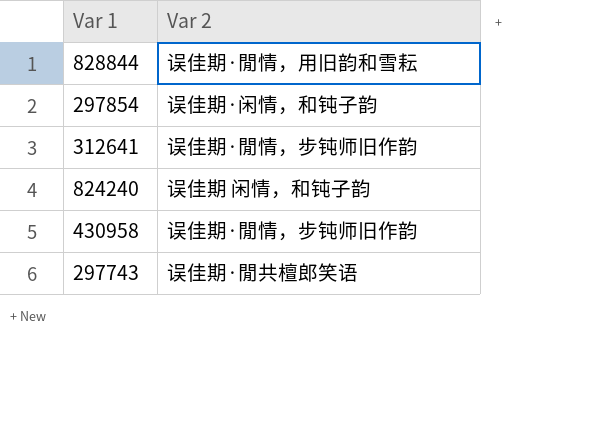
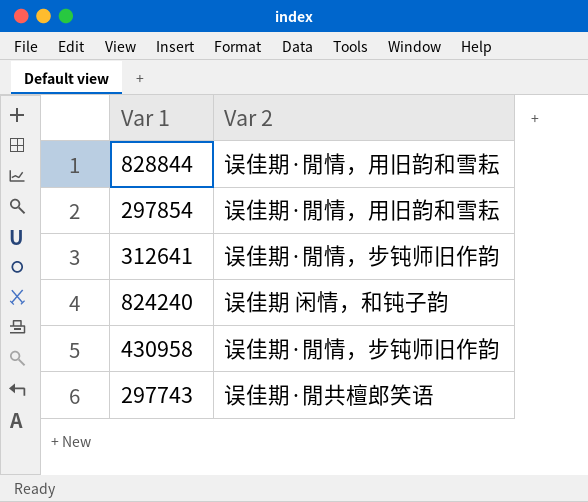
297854 | Var 2: 误佳期·闲情，和钝子韵 -> 误佳期·閒情，用旧韵和雪耘

